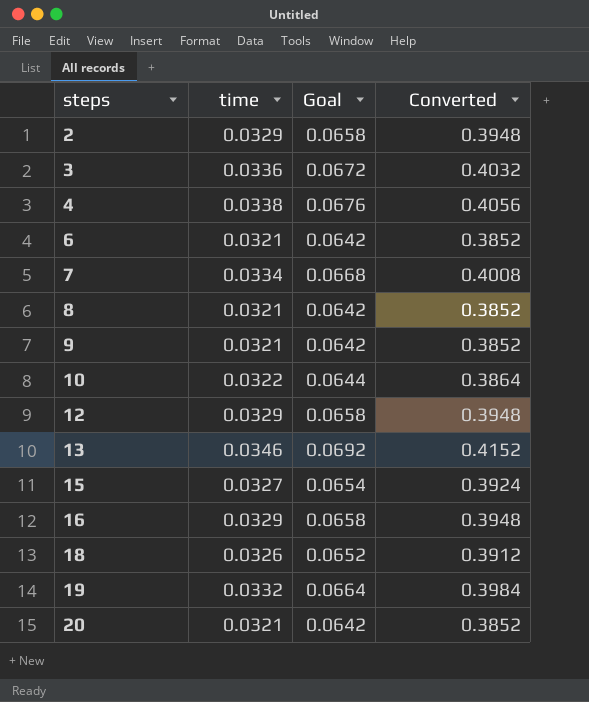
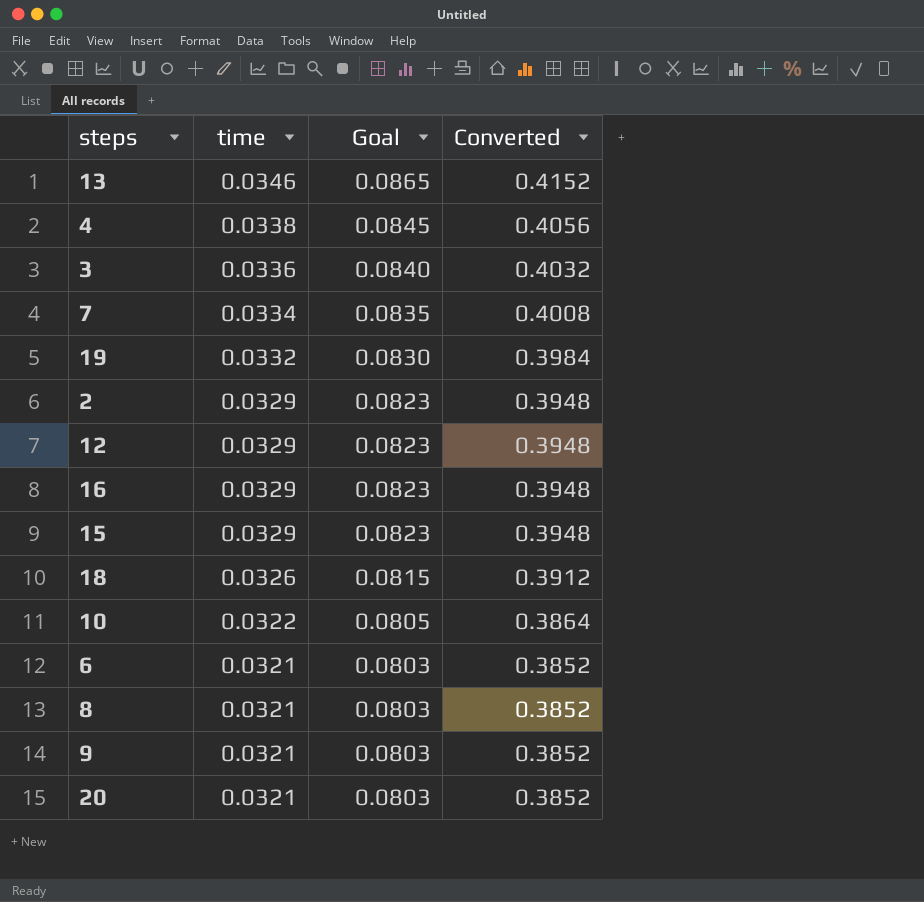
row order: steps ascending -> time descending
column Goal | formula: [time] * 2 -> [time] * 2.5
15 | time: 0.0327 -> 0.0329
15 | Converted: 0.3924 -> 0.3948

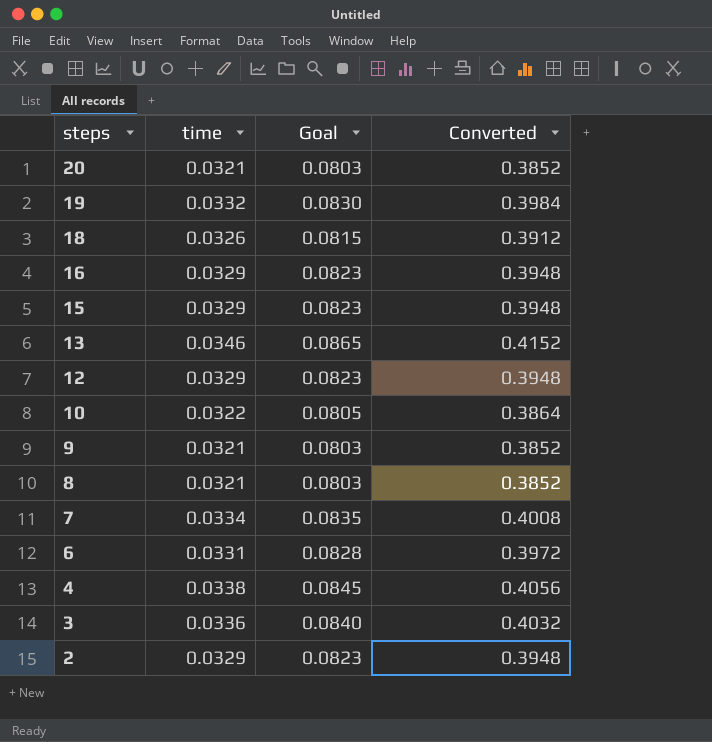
row order: time descending -> steps descending
6 | time: 0.0321 -> 0.0331
6 | Goal: 0.0803 -> 0.0828
6 | Converted: 0.3852 -> 0.3972

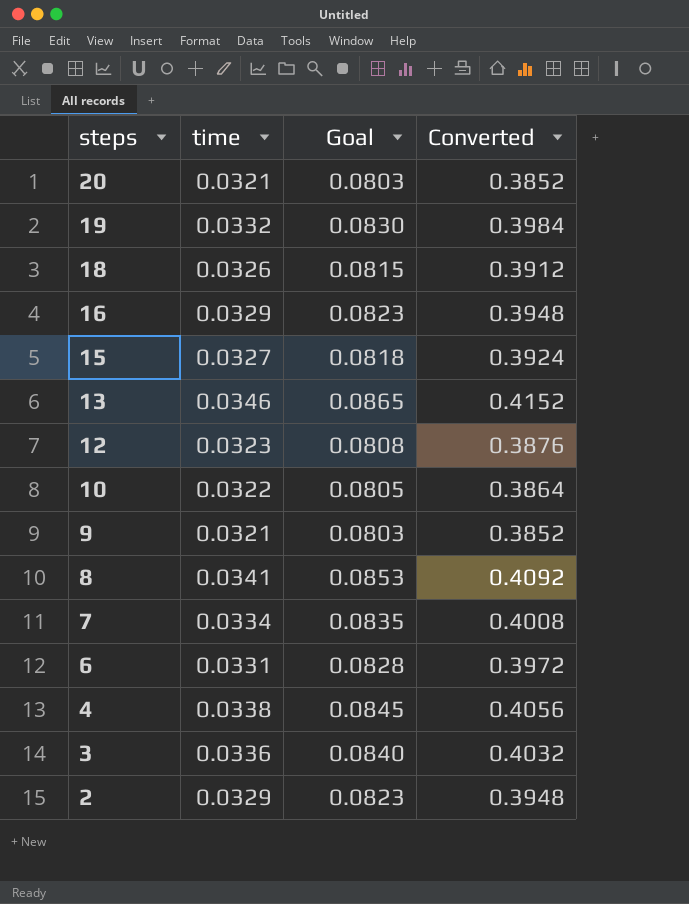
15 | time: 0.0329 -> 0.0327
15 | Goal: 0.0823 -> 0.0818
15 | Converted: 0.3948 -> 0.3924
12 | time: 0.0329 -> 0.0323
12 | Goal: 0.0823 -> 0.0808
12 | Converted: 0.3948 -> 0.3876
8 | time: 0.0321 -> 0.0341
8 | Goal: 0.0803 -> 0.0853
8 | Converted: 0.3852 -> 0.4092

